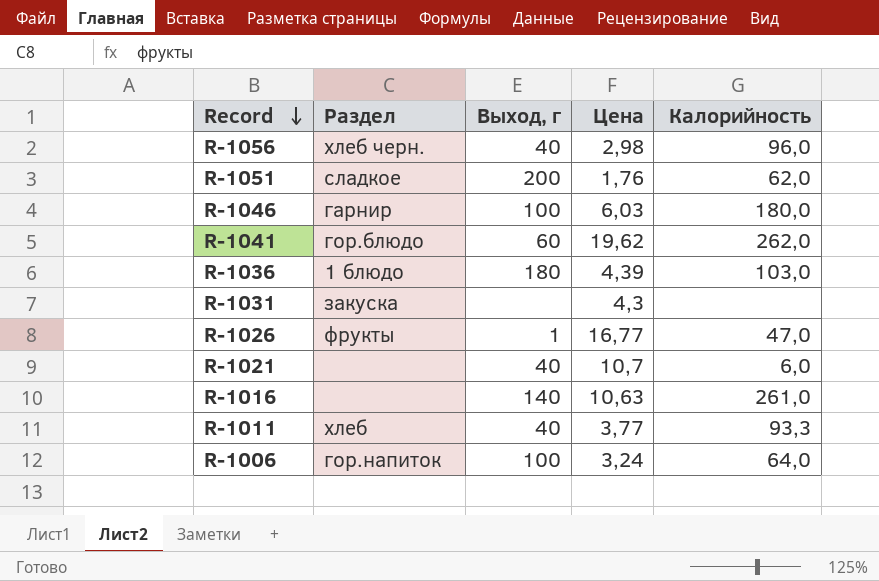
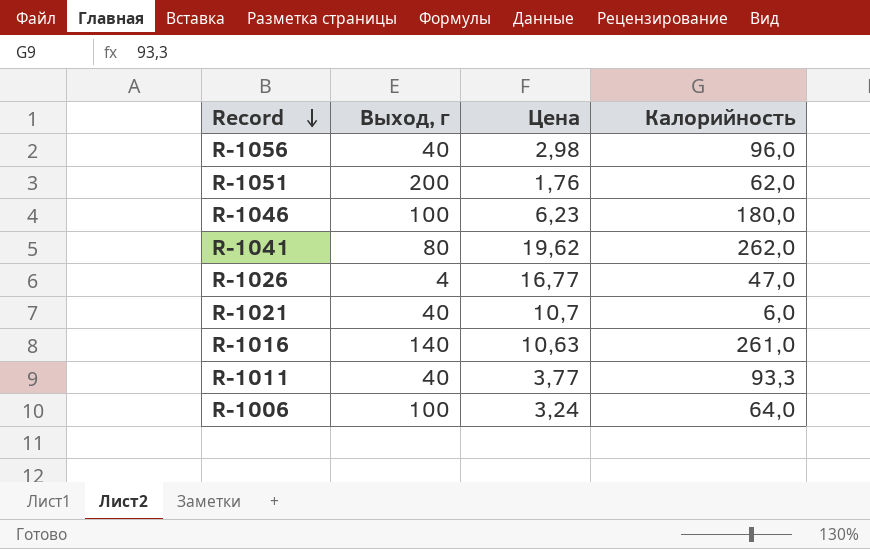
column Раздел | position: 2 -> none
row R-1036: 1 блюдо | 180 | 4,39 | 103,0 -> none
row R-1031: закуска | none | 4,3 | none -> none
R-1046 | Цена: 6,03 -> 6,23
R-1041 | Выход, г: 60 -> 80
R-1026 | Выход, г: 1 -> 4

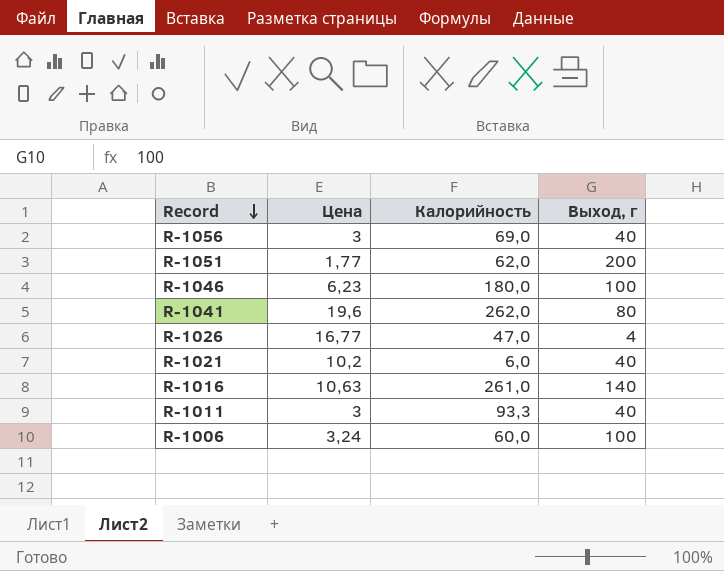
column Выход, г | position: 2 -> 4
R-1056 | Цена: 2,98 -> 3
R-1056 | Калорийность: 96,0 -> 69,0
R-1051 | Цена: 1,76 -> 1,77
R-1041 | Цена: 19,62 -> 19,6
R-1021 | Цена: 10,7 -> 10,2
R-1011 | Цена: 3,77 -> 3
R-1006 | Калорийность: 64,0 -> 60,0

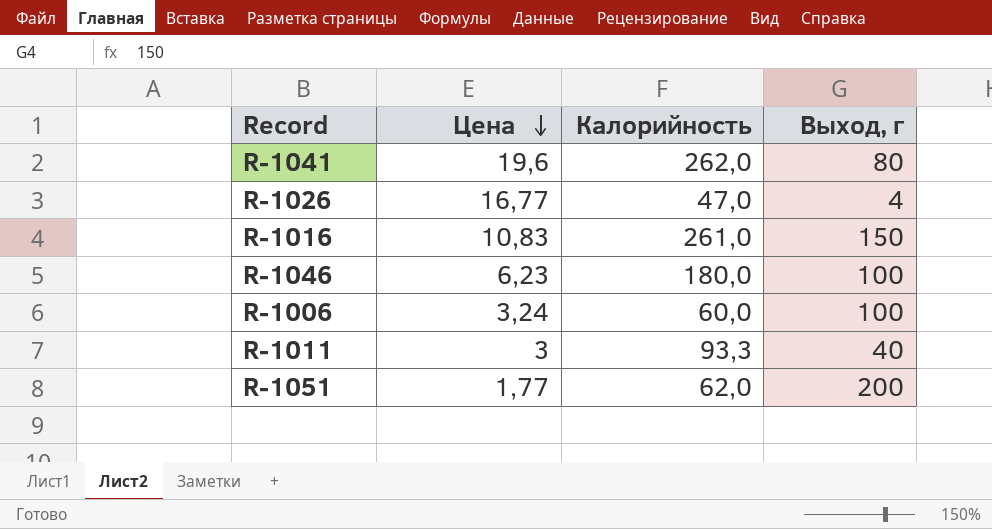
row order: Record descending -> Цена descending
row R-1056: 3 | 69,0 | 40 -> none
row R-1021: 10,2 | 6,0 | 40 -> none
R-1016 | Цена: 10,63 -> 10,83
R-1016 | Выход, г: 140 -> 150

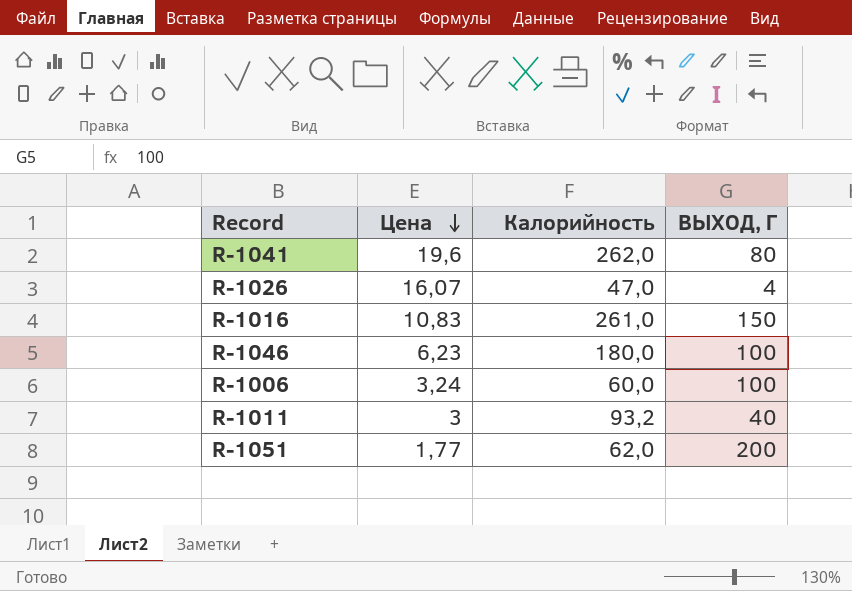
column name: Выход, г -> ВЫХОД, Г
R-1026 | Цена: 16,77 -> 16,07
R-1011 | Калорийность: 93,3 -> 93,2

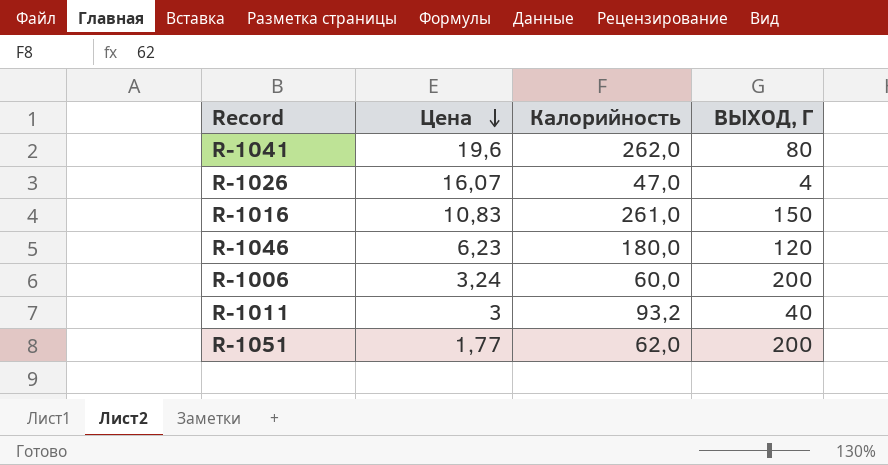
R-1046 | ВЫХОД, Г: 100 -> 120
R-1006 | ВЫХОД, Г: 100 -> 200

